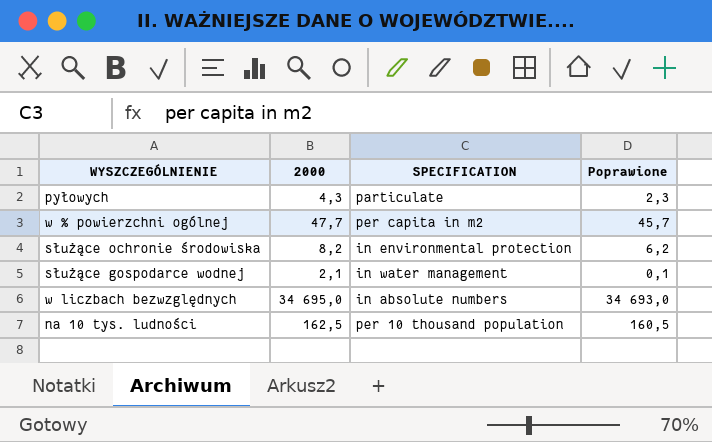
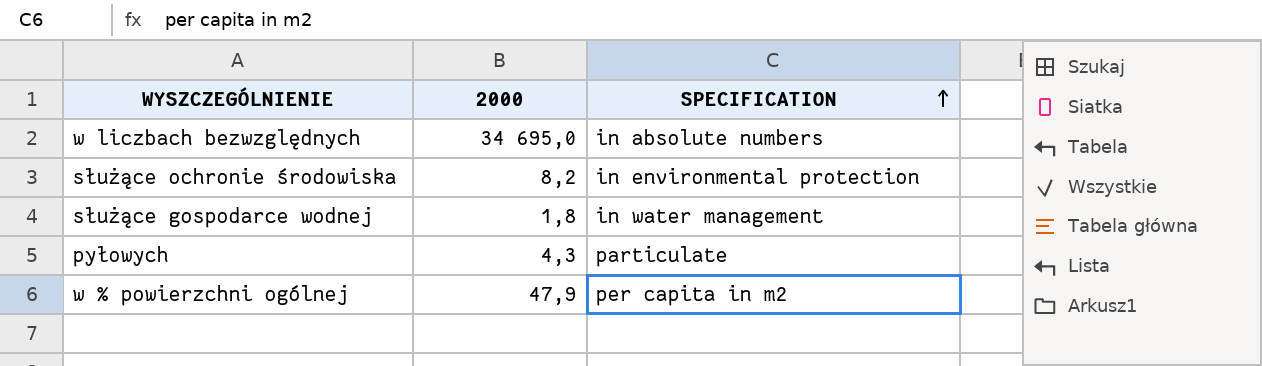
row order: none -> SPECIFICATION ascending
column Poprawione | formula: [2000] - 2 -> none
row na 10 tys. ludności: 162,5 | per 10 thousand population | 160,5 -> none
służące gospodarce wodnej | 2000: 2,1 -> 1,8
w % powierzchni ogólnej | 2000: 47,7 -> 47,9

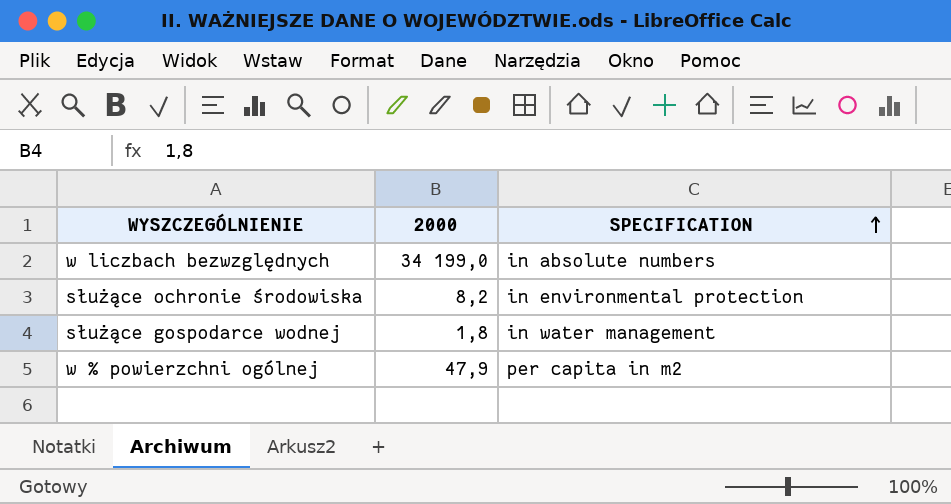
row pyłowych: 4,3 | particulate -> none
w liczbach bezwzględnych | 2000: 34 695,0 -> 34 199,0

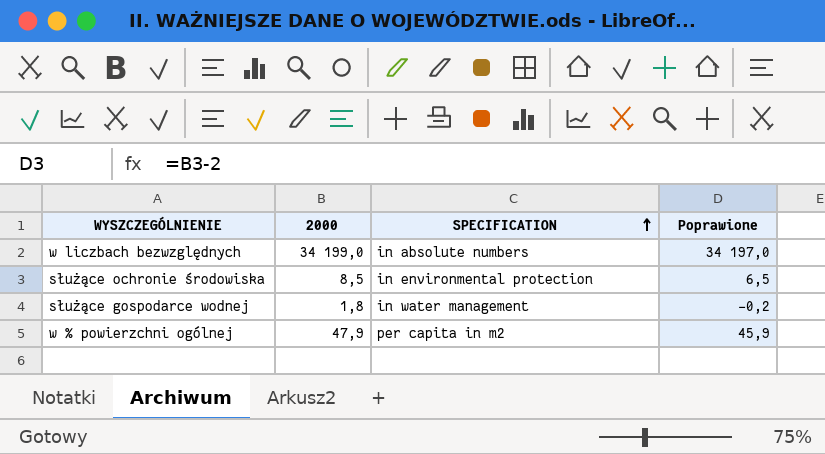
column Poprawione | formula: none -> [2000] - 2
służące ochronie środowiska | 2000: 8,2 -> 8,5

